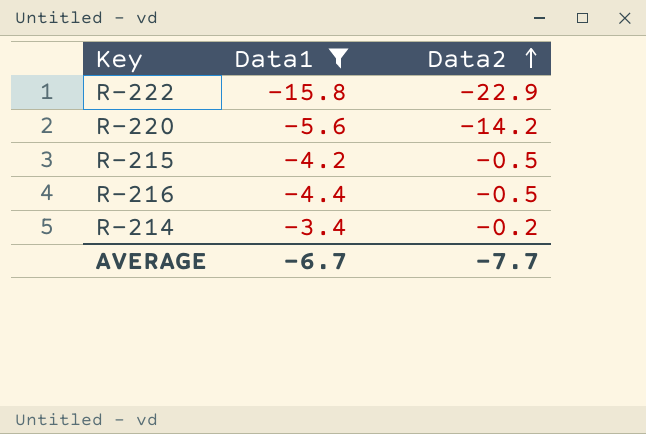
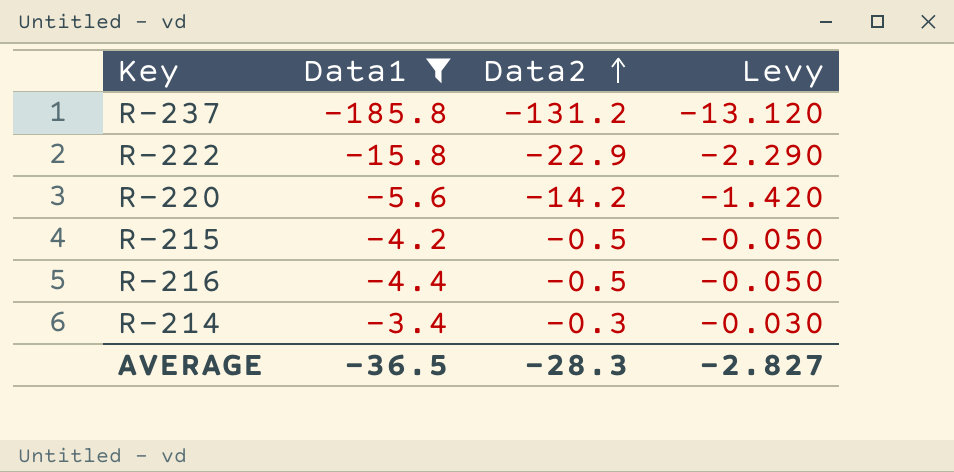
column Levy | formula: none -> [Data2] * 0.1
row R-237: none -> -185.8 | -131.2 | -13.120
R-214 | Data2: -0.2 -> -0.3
AVERAGE | Data1: -6.7 -> -36.5
AVERAGE | Data2: -7.7 -> -28.3

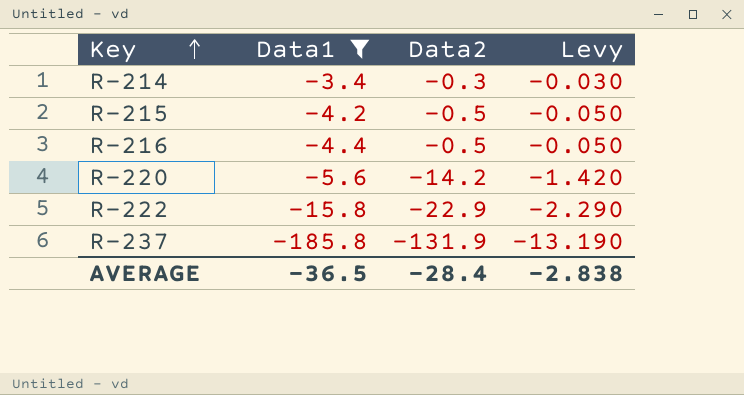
row order: Data2 ascending -> Key ascending
R-237 | Data2: -131.2 -> -131.9
R-237 | Levy: -13.120 -> -13.190
AVERAGE | Data2: -28.3 -> -28.4
AVERAGE | Levy: -2.827 -> -2.838

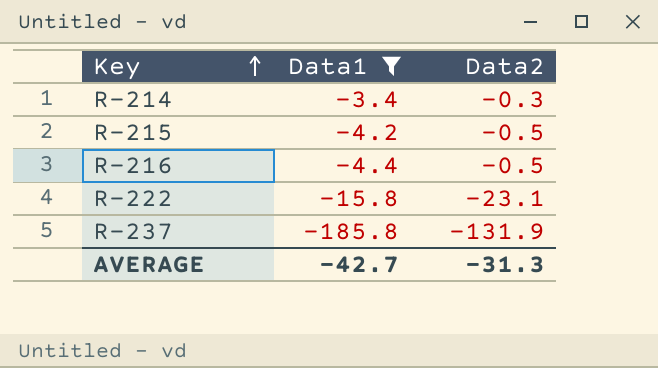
column Levy | formula: [Data2] * 0.1 -> none
row R-220: -5.6 | -14.2 | -1.420 -> none
R-222 | Data2: -22.9 -> -23.1
AVERAGE | Data1: -36.5 -> -42.7
AVERAGE | Data2: -28.4 -> -31.3

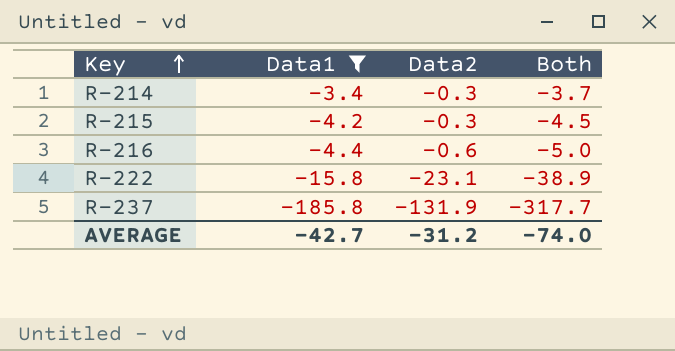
column Both | formula: none -> [Data1] + [Data2]
R-215 | Data2: -0.5 -> -0.3
R-216 | Data2: -0.5 -> -0.6
AVERAGE | Data2: -31.3 -> -31.2

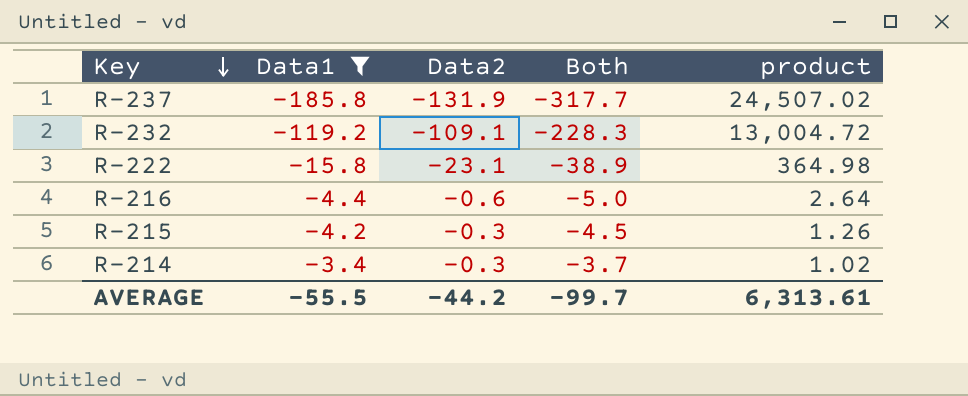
row order: Key ascending -> Key descending
column product | formula: none -> [Data1] * [Data2]
row R-232: none -> -119.2 | -109.1 | -228.3 | 13,004.72
AVERAGE | Data1: -42.7 -> -55.5
AVERAGE | Data2: -31.2 -> -44.2
AVERAGE | Both: -74.0 -> -99.7

